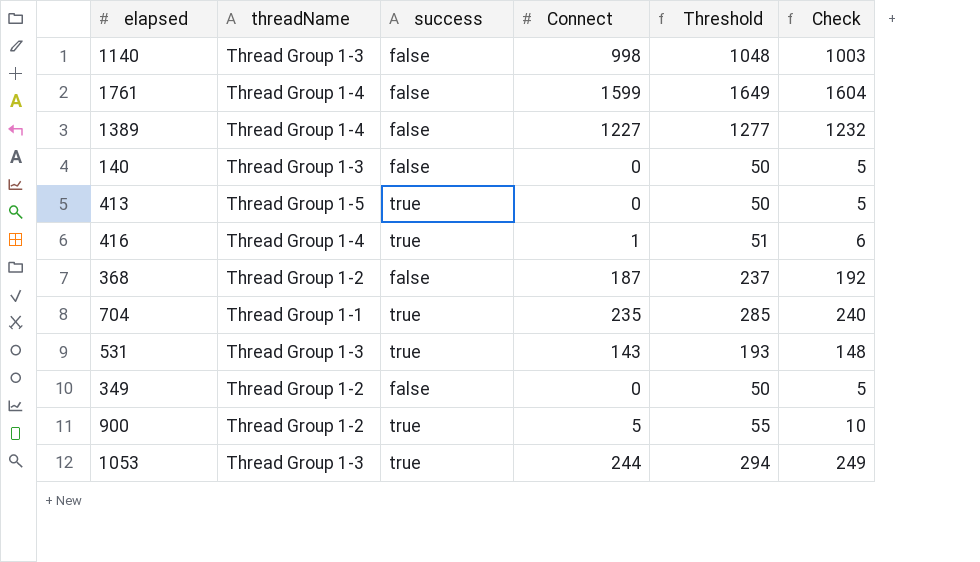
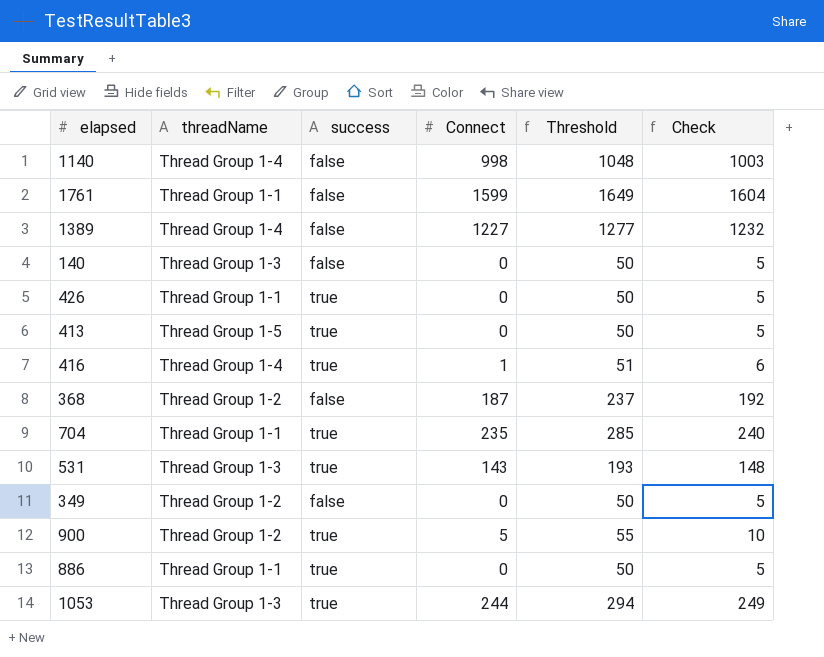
1140 | threadName: Thread Group 1-3 -> Thread Group 1-4
1761 | threadName: Thread Group 1-4 -> Thread Group 1-1
row 426: none -> Thread Group 1-1 | true | 0 | 50 | 5
row 886: none -> Thread Group 1-1 | true | 0 | 50 | 5

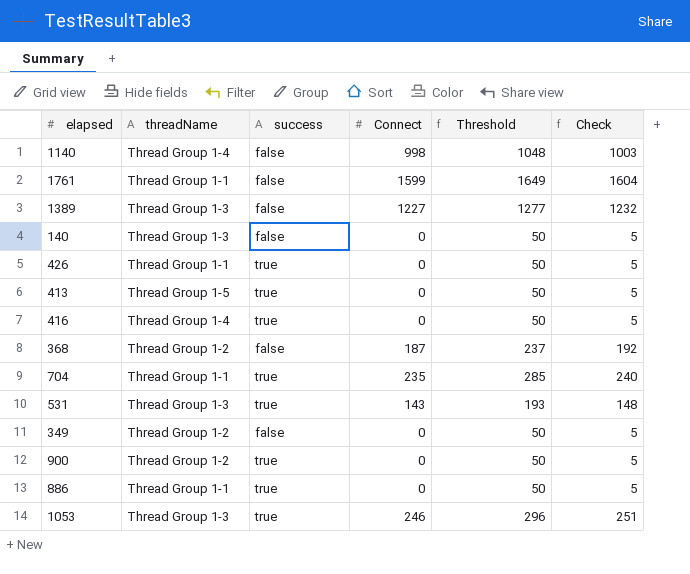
1389 | threadName: Thread Group 1-4 -> Thread Group 1-3
416 | Connect: 1 -> 0
416 | Threshold: 51 -> 50
416 | Check: 6 -> 5
900 | Connect: 5 -> 0
900 | Threshold: 55 -> 50
900 | Check: 10 -> 5
1053 | Connect: 244 -> 246
1053 | Threshold: 294 -> 296
1053 | Check: 249 -> 251

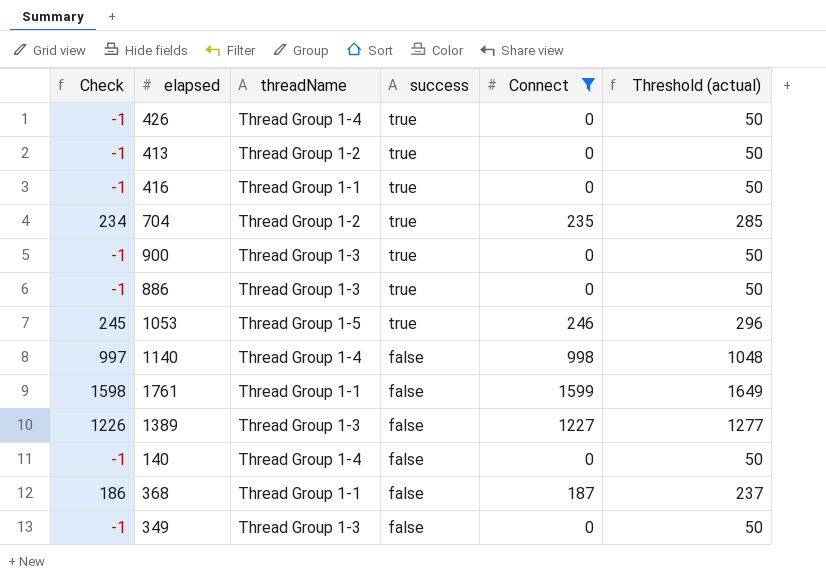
filter: none -> Connect != 143
row order: none -> success descending
column Check | formula: [Connect] + 5 -> [Connect] - 1
column Check | position: 6 -> 1
column name: Threshold -> Threshold (actual)
426 | threadName: Thread Group 1-1 -> Thread Group 1-4
413 | threadName: Thread Group 1-5 -> Thread Group 1-2
416 | threadName: Thread Group 1-4 -> Thread Group 1-1
704 | threadName: Thread Group 1-1 -> Thread Group 1-2
900 | threadName: Thread Group 1-2 -> Thread Group 1-3
886 | threadName: Thread Group 1-1 -> Thread Group 1-3
1053 | threadName: Thread Group 1-3 -> Thread Group 1-5
140 | threadName: Thread Group 1-3 -> Thread Group 1-4
368 | threadName: Thread Group 1-2 -> Thread Group 1-1
349 | threadName: Thread Group 1-2 -> Thread Group 1-3

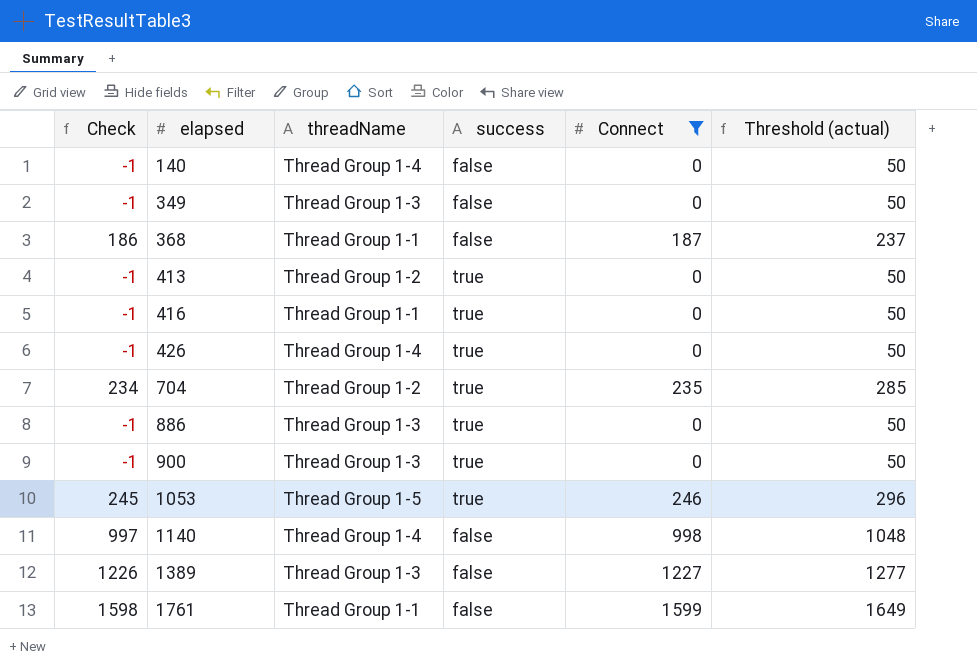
row order: success descending -> elapsed ascending

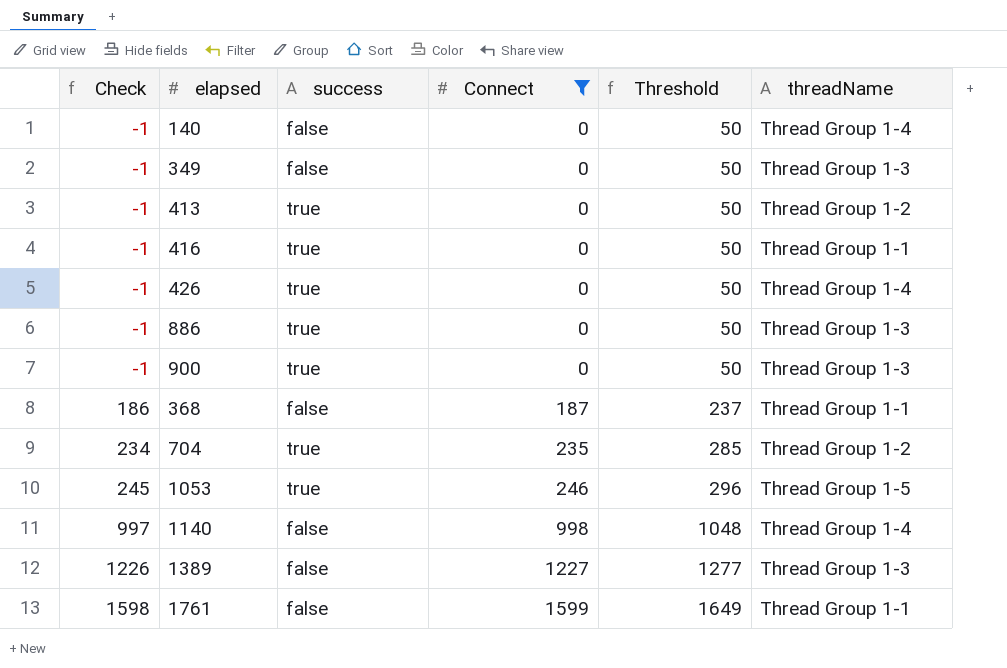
row order: elapsed ascending -> Check ascending
column name: Threshold (actual) -> Threshold
column threadName | position: 3 -> 6

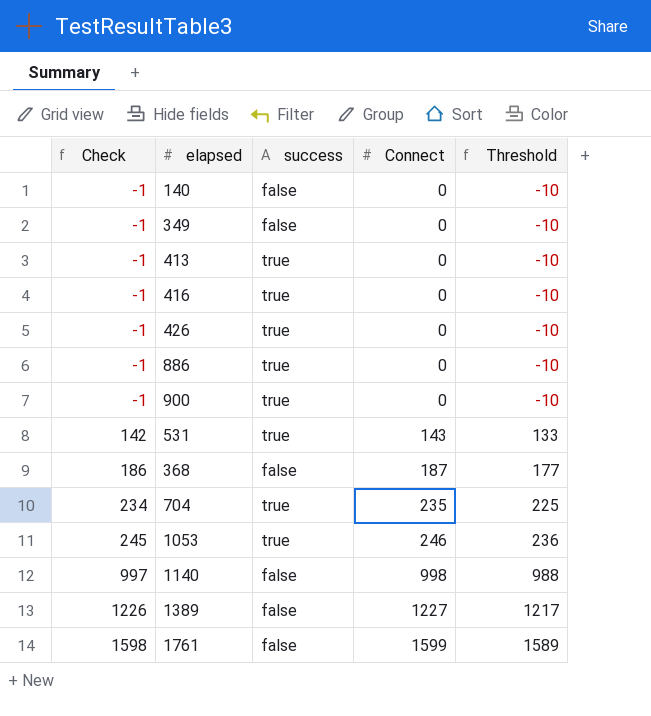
filter: Connect != 143 -> none
column threadName | position: 6 -> none
column Threshold | formula: [Connect] + 50 -> [Connect] - 10

